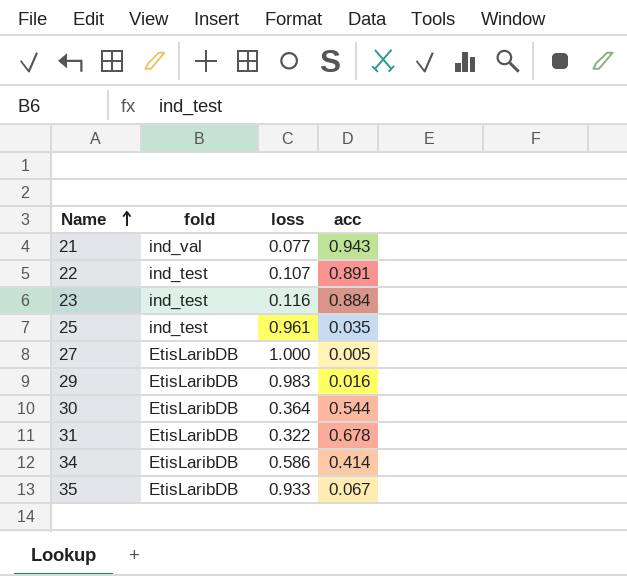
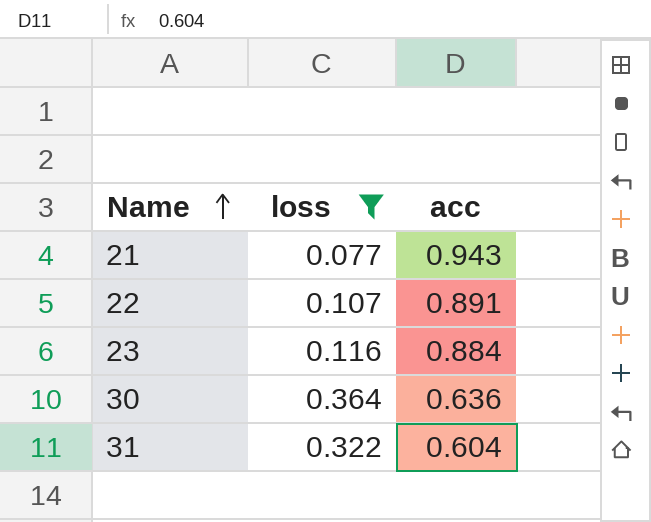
filter: none -> loss <= 0.364
column fold | position: 2 -> none
30 | acc: 0.544 -> 0.636
31 | acc: 0.678 -> 0.604

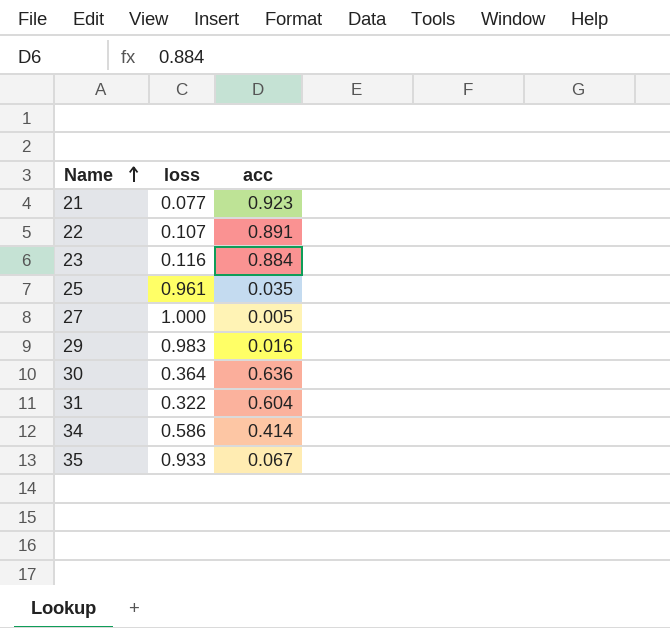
filter: loss <= 0.364 -> none
21 | acc: 0.943 -> 0.923

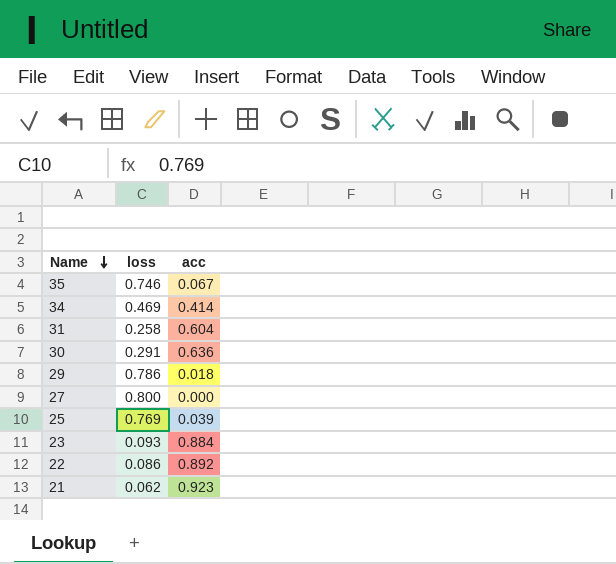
row order: Name ascending -> Name descending
35 | loss: 0.933 -> 0.746
34 | loss: 0.586 -> 0.469
31 | loss: 0.322 -> 0.258
30 | loss: 0.364 -> 0.291
29 | loss: 0.983 -> 0.786
29 | acc: 0.016 -> 0.018
27 | loss: 1.000 -> 0.800
27 | acc: 0.005 -> 0.000
25 | loss: 0.961 -> 0.769
25 | acc: 0.035 -> 0.039
23 | loss: 0.116 -> 0.093
22 | loss: 0.107 -> 0.086
22 | acc: 0.891 -> 0.892
21 | loss: 0.077 -> 0.062

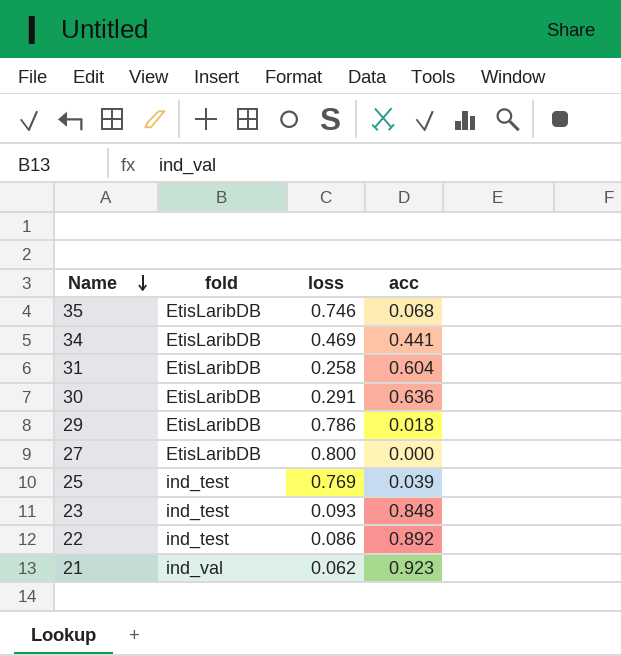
column fold | position: none -> 2
35 | acc: 0.067 -> 0.068
34 | acc: 0.414 -> 0.441
23 | acc: 0.884 -> 0.848

